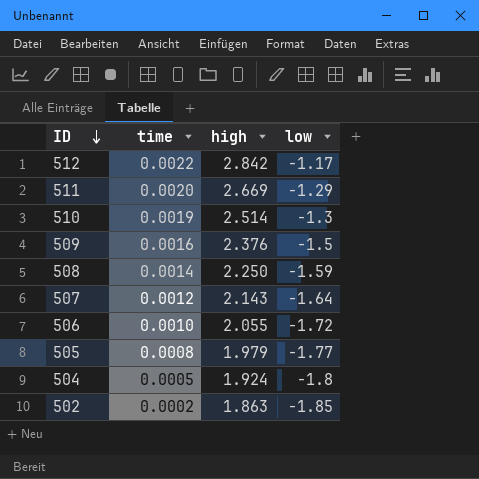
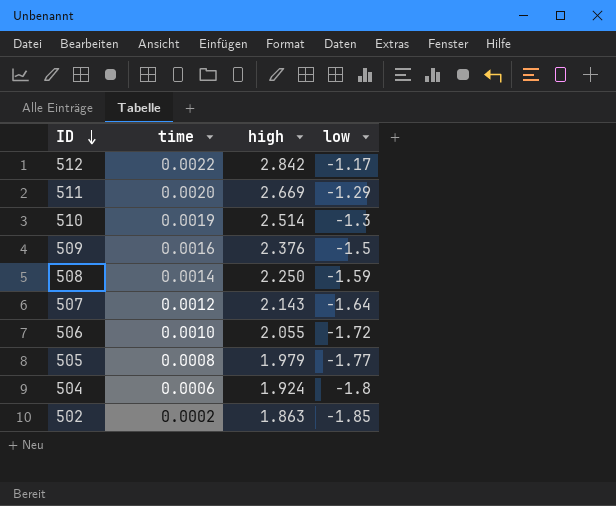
504 | time: 0.0005 -> 0.0006

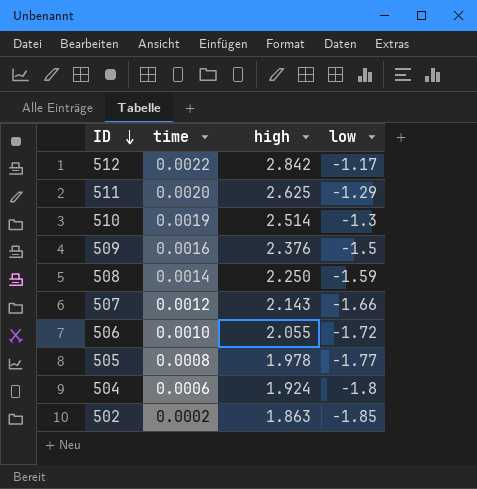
511 | high: 2.669 -> 2.625
507 | low: -1.64 -> -1.66
505 | high: 1.979 -> 1.978

